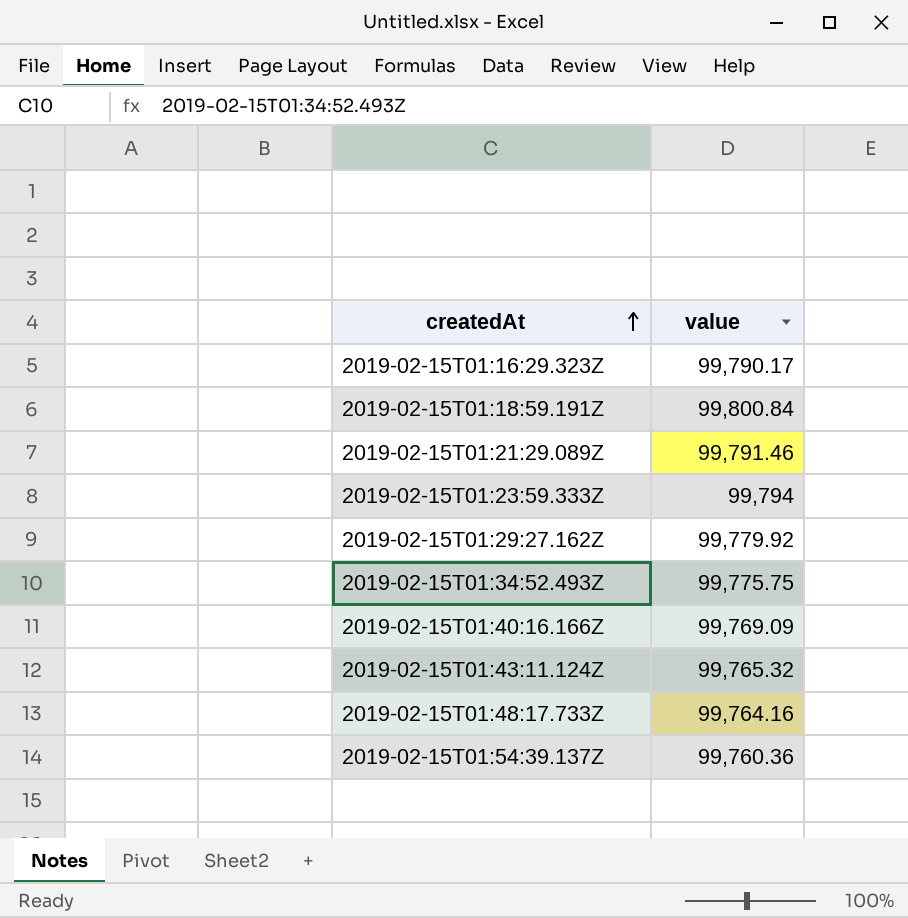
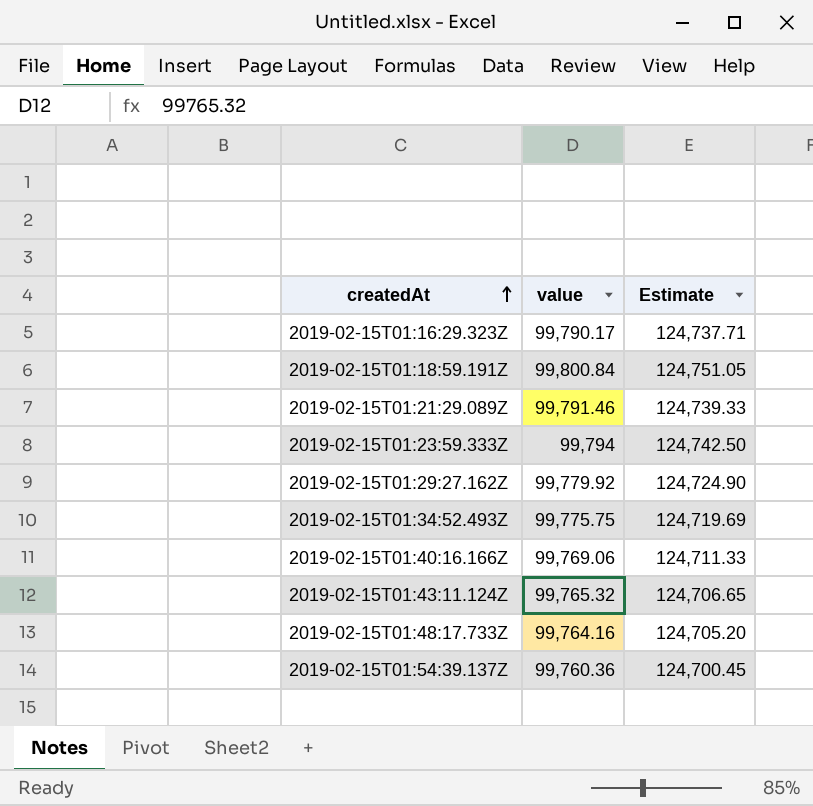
column Estimate | formula: none -> [value] * 1.25
2019-02-15T01:40:16.166Z | value: 99,769.09 -> 99,769.06

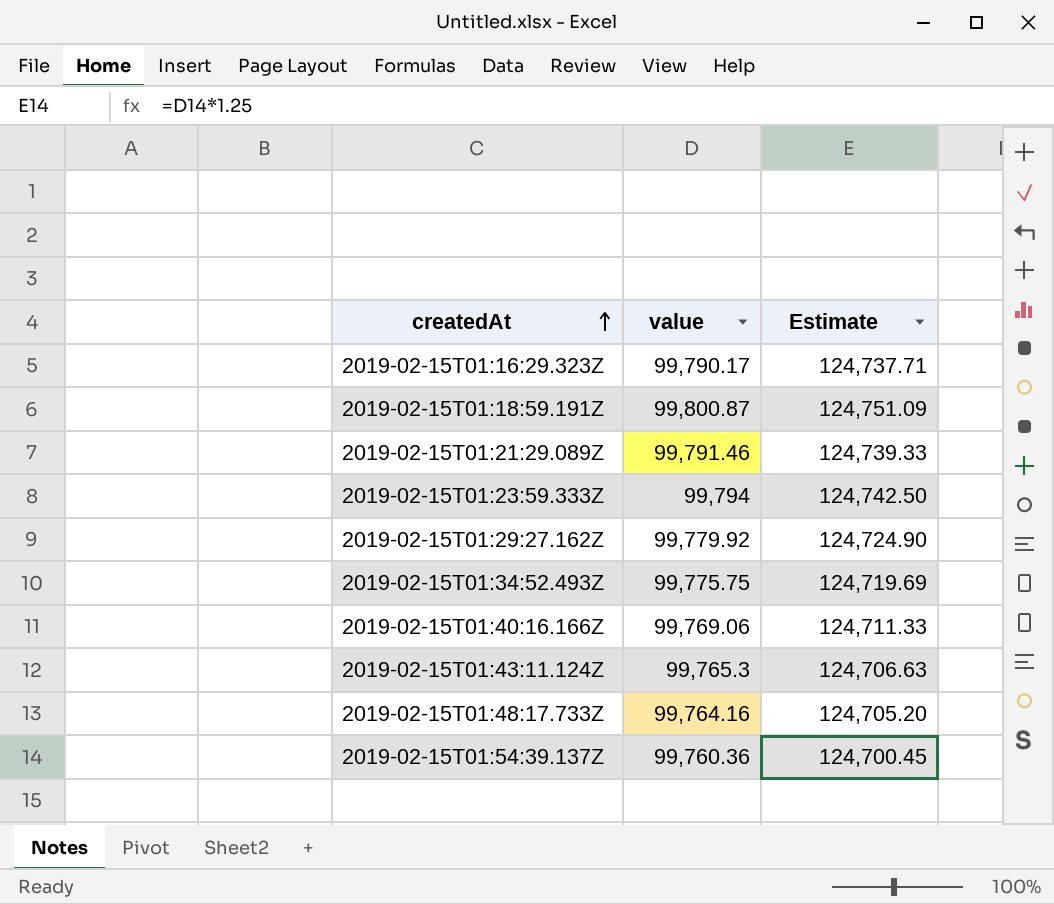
2019-02-15T01:18:59.191Z | value: 99,800.84 -> 99,800.87
2019-02-15T01:18:59.191Z | Estimate: 124,751.05 -> 124,751.09
2019-02-15T01:43:11.124Z | value: 99,765.32 -> 99,765.3
2019-02-15T01:43:11.124Z | Estimate: 124,706.65 -> 124,706.63

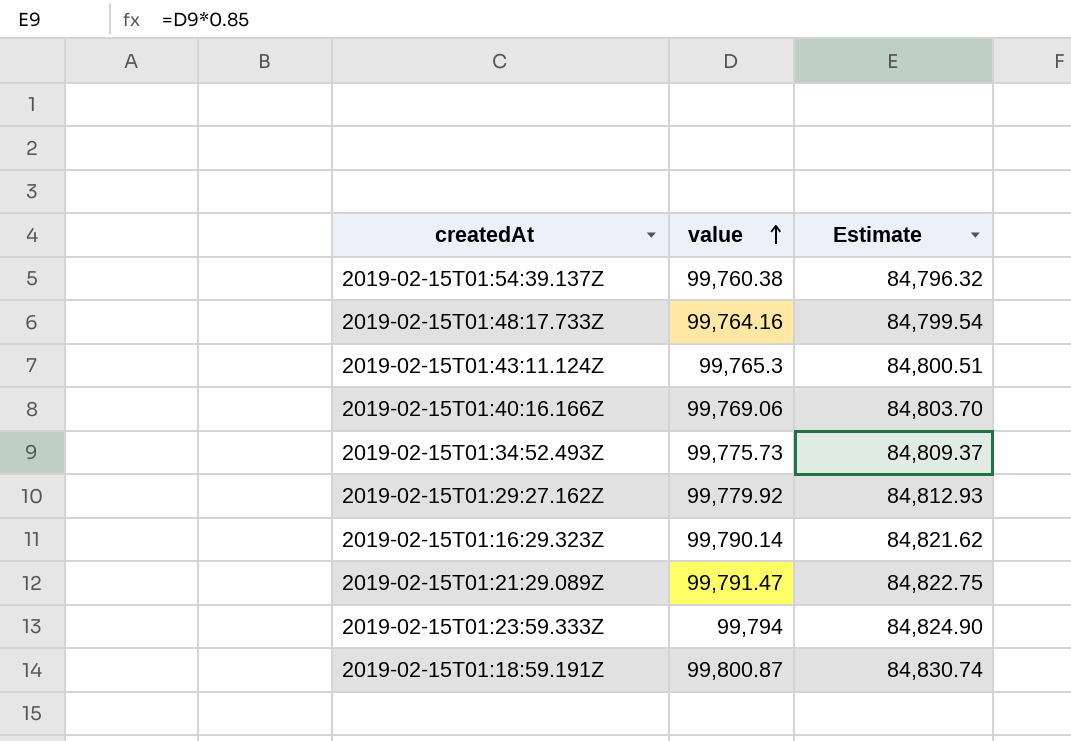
row order: createdAt ascending -> value ascending
column Estimate | formula: [value] * 1.25 -> [value] * 0.85
2019-02-15T01:54:39.137Z | value: 99,760.36 -> 99,760.38
2019-02-15T01:34:52.493Z | value: 99,775.75 -> 99,775.73
2019-02-15T01:16:29.323Z | value: 99,790.17 -> 99,790.14
2019-02-15T01:21:29.089Z | value: 99,791.46 -> 99,791.47

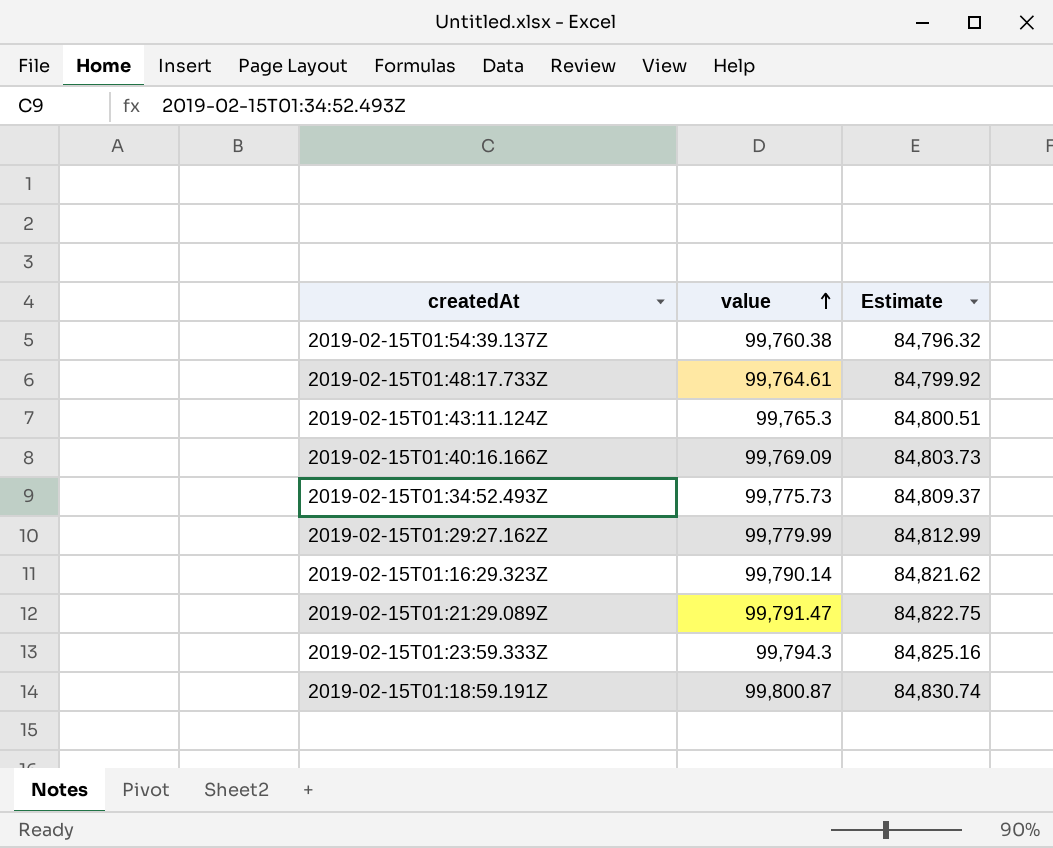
2019-02-15T01:48:17.733Z | value: 99,764.16 -> 99,764.61
2019-02-15T01:48:17.733Z | Estimate: 84,799.54 -> 84,799.92
2019-02-15T01:40:16.166Z | value: 99,769.06 -> 99,769.09
2019-02-15T01:40:16.166Z | Estimate: 84,803.70 -> 84,803.73
2019-02-15T01:29:27.162Z | value: 99,779.92 -> 99,779.99
2019-02-15T01:29:27.162Z | Estimate: 84,812.93 -> 84,812.99
2019-02-15T01:23:59.333Z | value: 99,794 -> 99,794.3
2019-02-15T01:23:59.333Z | Estimate: 84,824.90 -> 84,825.16

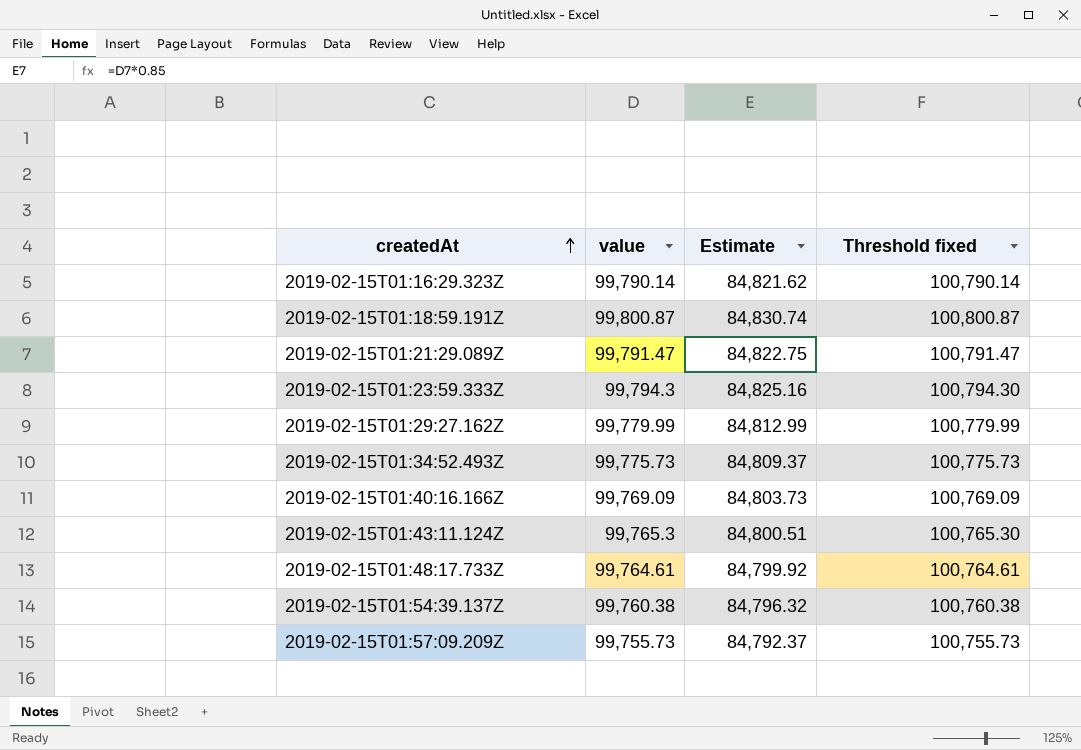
row order: value ascending -> createdAt ascending
column Threshold fixed | formula: none -> [value] + 1000
row 2019-02-15T01:57:09.209Z: none -> 99,755.73 | 84,792.37 | 100,755.73

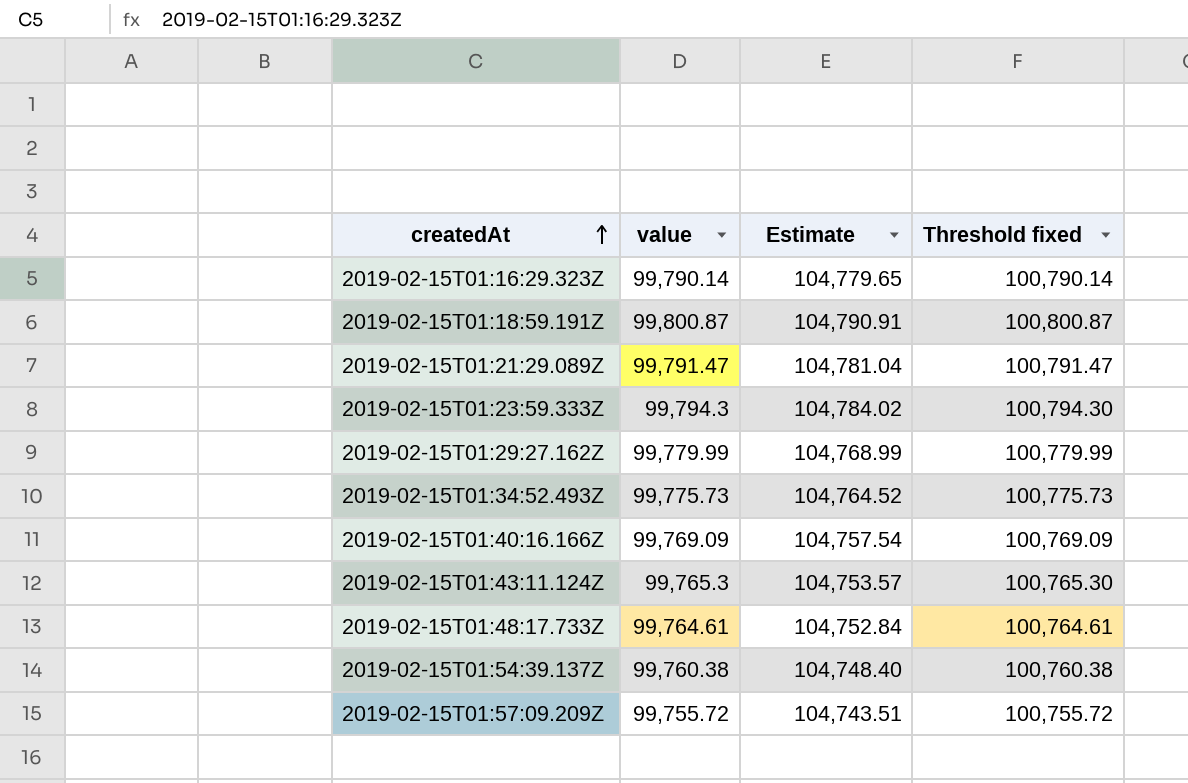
column Estimate | formula: [value] * 0.85 -> [value] * 1.05
2019-02-15T01:57:09.209Z | value: 99,755.73 -> 99,755.72
2019-02-15T01:57:09.209Z | Threshold fixed: 100,755.73 -> 100,755.72

